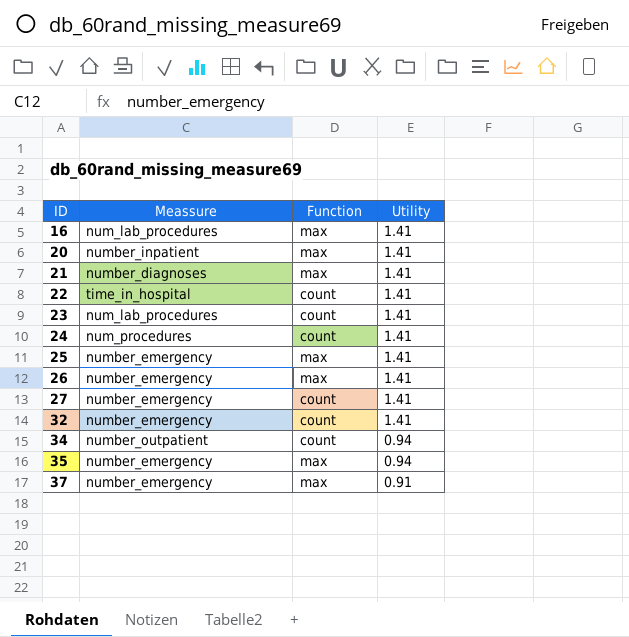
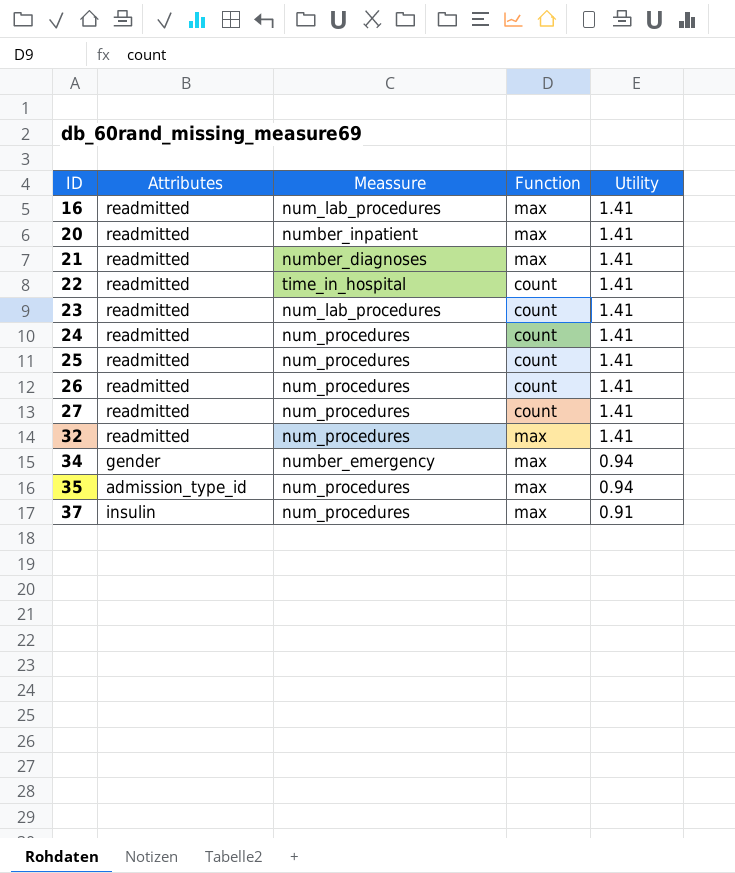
column Attributes | position: none -> 2
25 | Meassure: number_emergency -> num_procedures
25 | Function: max -> count
26 | Meassure: number_emergency -> num_procedures
26 | Function: max -> count
27 | Meassure: number_emergency -> num_procedures
32 | Meassure: number_emergency -> num_procedures
32 | Function: count -> max
34 | Meassure: number_outpatient -> number_emergency
34 | Function: count -> max
35 | Meassure: number_emergency -> num_procedures
37 | Meassure: number_emergency -> num_procedures

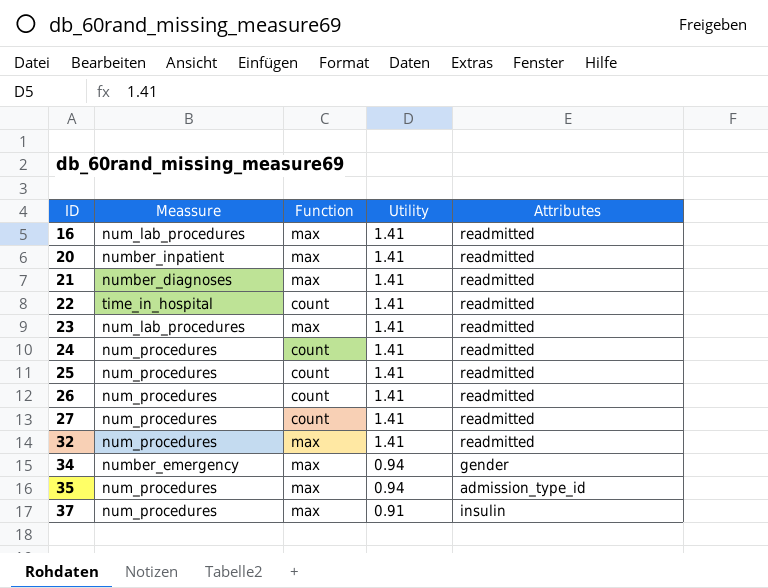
column Attributes | position: 2 -> 5
23 | Function: count -> max

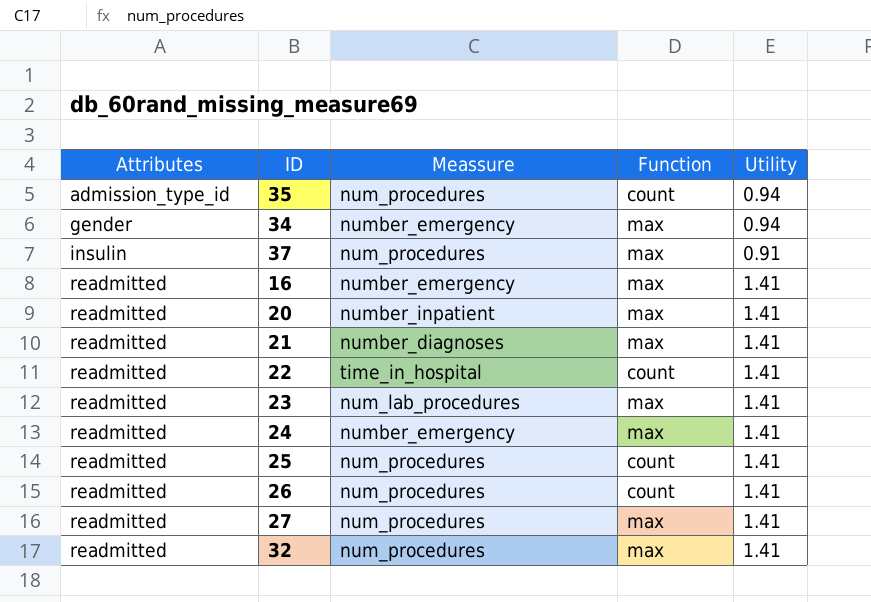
row order: ID ascending -> Attributes ascending
column Attributes | position: 5 -> 1
35 | Function: max -> count
16 | Meassure: num_lab_procedures -> number_emergency
24 | Meassure: num_procedures -> number_emergency
24 | Function: count -> max
27 | Function: count -> max

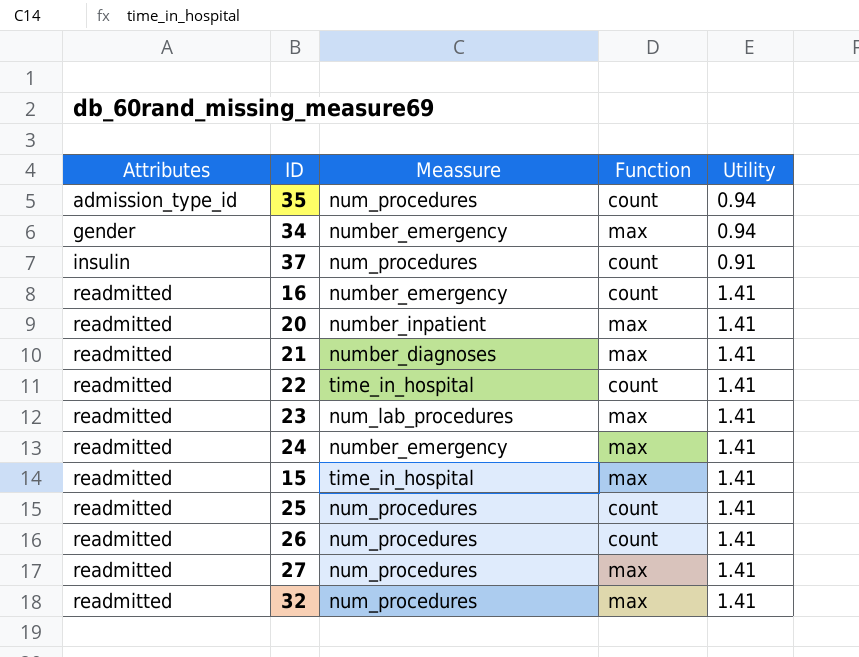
37 | Function: max -> count
16 | Function: max -> count
row 15: none -> readmitted | time_in_hospital | max | 1.41

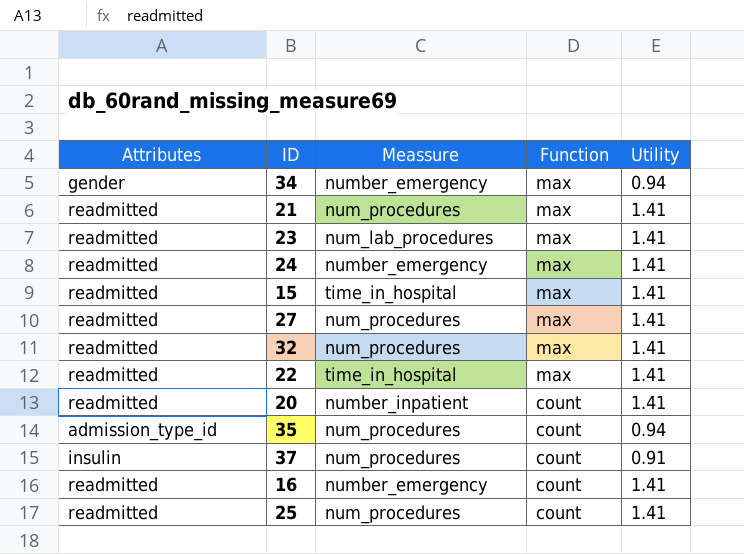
row order: Attributes ascending -> Function descending
row 26: readmitted | num_procedures | count | 1.41 -> none
21 | Meassure: number_diagnoses -> num_procedures
22 | Function: count -> max
20 | Function: max -> count

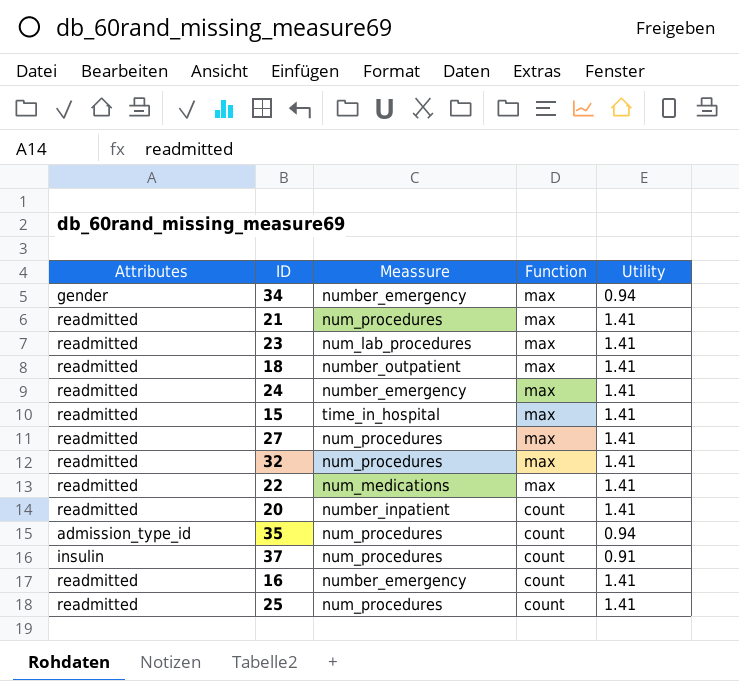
row 18: none -> readmitted | number_outpatient | max | 1.41
22 | Meassure: time_in_hospital -> num_medications

